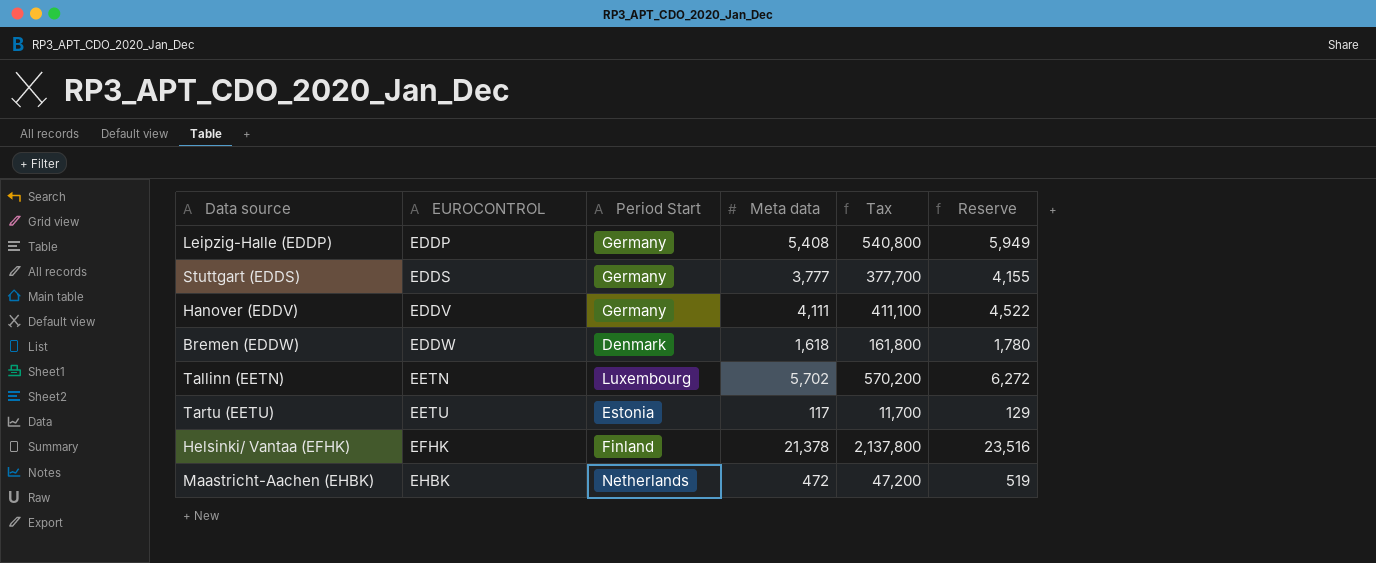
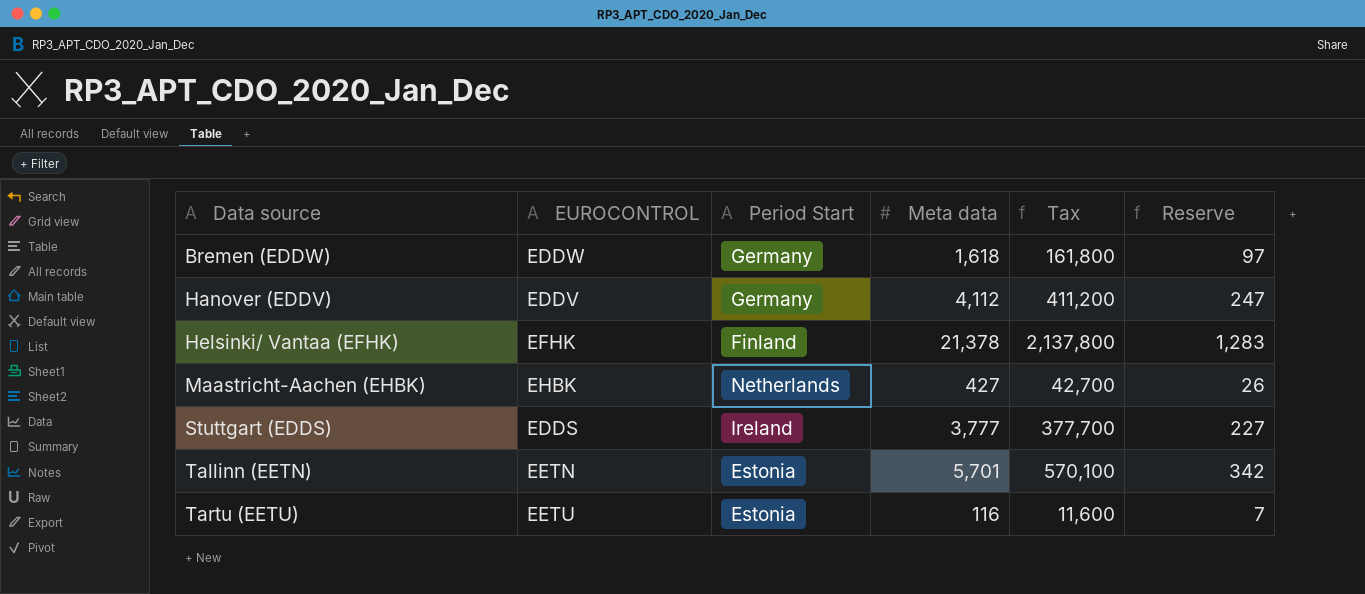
row order: EUROCONTROL ascending -> Data source ascending
column Reserve | formula: [Meta data] * 1.1 -> [Meta data] * 0.06
row Leipzig-Halle (EDDP): EDDP | Germany | 5,408 | 540,800 | 5,949 -> none
Bremen (EDDW) | Period Start: Denmark -> Germany
Hanover (EDDV) | Meta data: 4,111 -> 4,112
Hanover (EDDV) | Tax: 411,100 -> 411,200
Maastricht-Aachen (EHBK) | Meta data: 472 -> 427
Maastricht-Aachen (EHBK) | Tax: 47,200 -> 42,700
Stuttgart (EDDS) | Period Start: Germany -> Ireland
Tallinn (EETN) | Period Start: Luxembourg -> Estonia
Tallinn (EETN) | Meta data: 5,702 -> 5,701
Tallinn (EETN) | Tax: 570,200 -> 570,100
Tartu (EETU) | Meta data: 117 -> 116
Tartu (EETU) | Tax: 11,700 -> 11,600

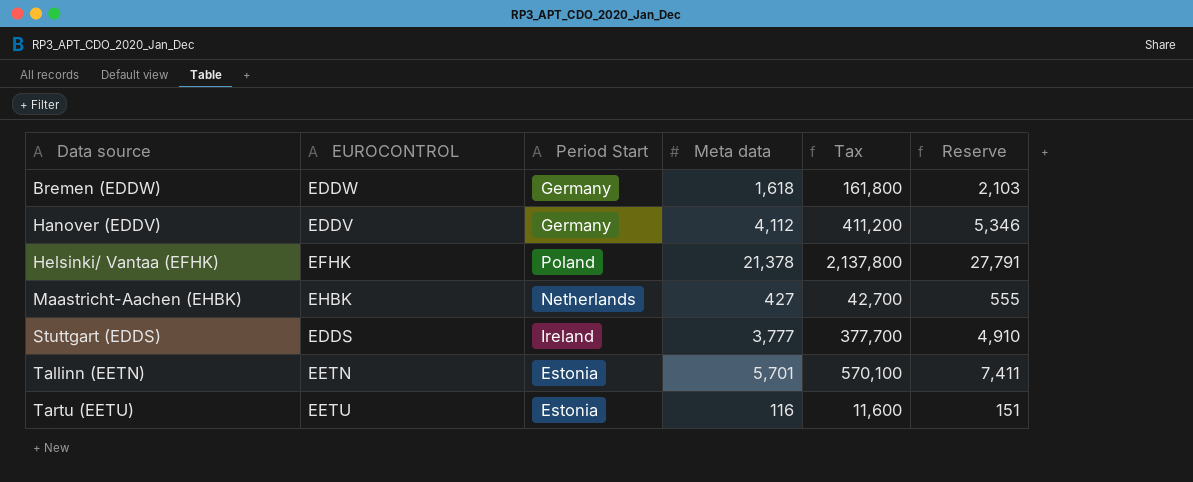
column Reserve | formula: [Meta data] * 0.06 -> [Meta data] * 1.3
Helsinki/ Vantaa (EFHK) | Period Start: Finland -> Poland

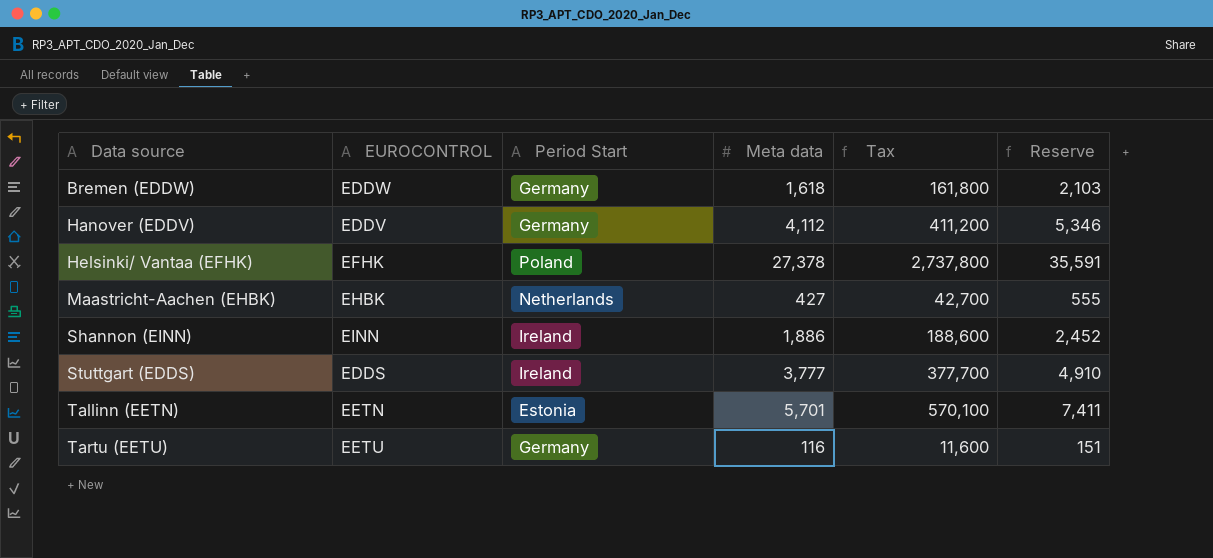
Helsinki/ Vantaa (EFHK) | Meta data: 21,378 -> 27,378
Helsinki/ Vantaa (EFHK) | Tax: 2,137,800 -> 2,737,800
Helsinki/ Vantaa (EFHK) | Reserve: 27,791 -> 35,591
row Shannon (EINN): none -> EINN | Ireland | 1,886 | 188,600 | 2,452
Tartu (EETU) | Period Start: Estonia -> Germany

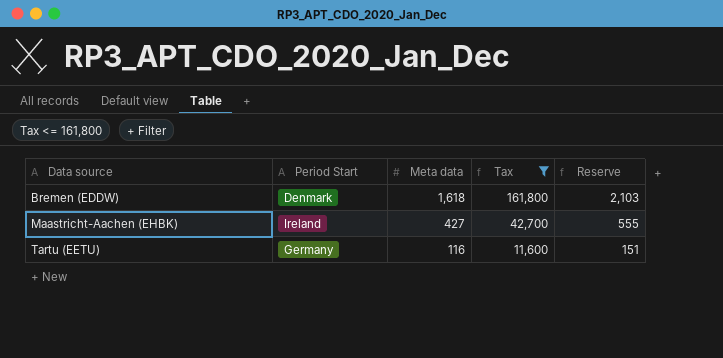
filter: none -> Tax <= 161,800
column EUROCONTROL | position: 2 -> none
Bremen (EDDW) | Period Start: Germany -> Denmark
Maastricht-Aachen (EHBK) | Period Start: Netherlands -> Ireland

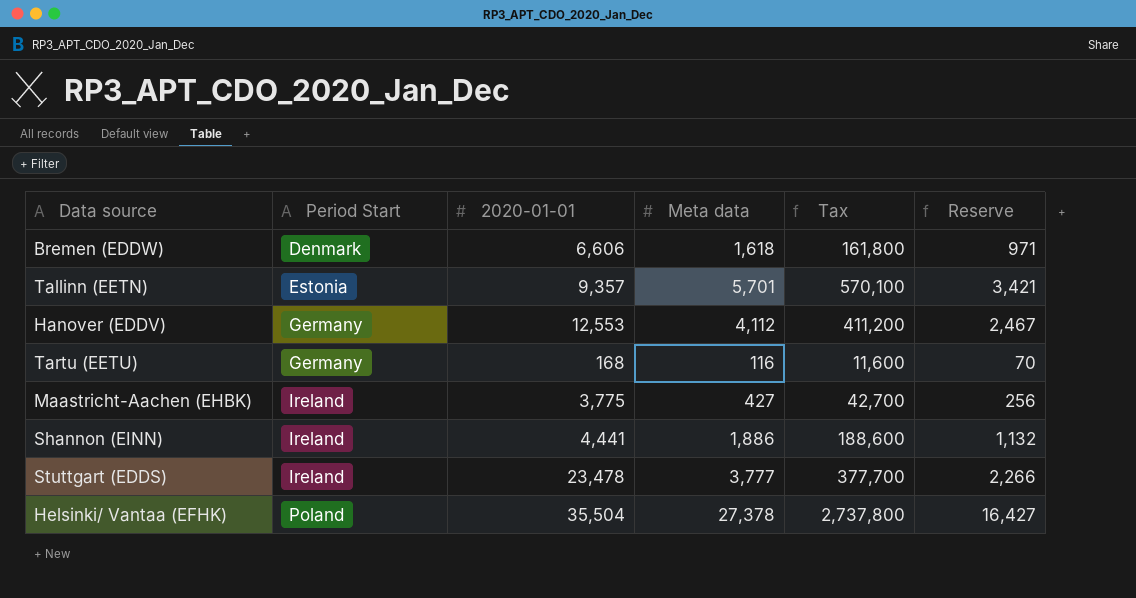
filter: Tax <= 161,800 -> none
row order: Data source ascending -> Period Start ascending
column 2020-01-01 | position: none -> 3
column Reserve | formula: [Meta data] * 1.3 -> [Meta data] * 0.6

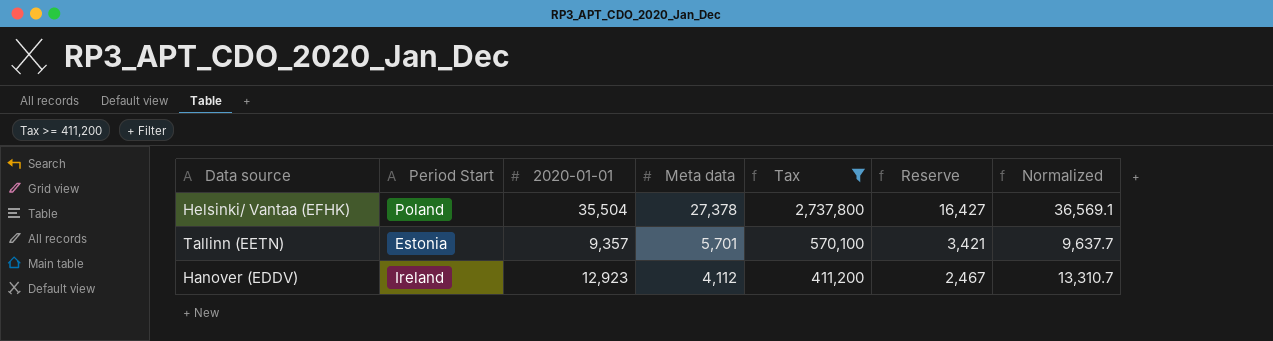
filter: none -> Tax >= 411,200
row order: Period Start ascending -> Meta data descending
column Normalized | formula: none -> [2020-01-01] * 1.03
Hanover (EDDV) | Period Start: Germany -> Ireland
Hanover (EDDV) | 2020-01-01: 12,553 -> 12,923

